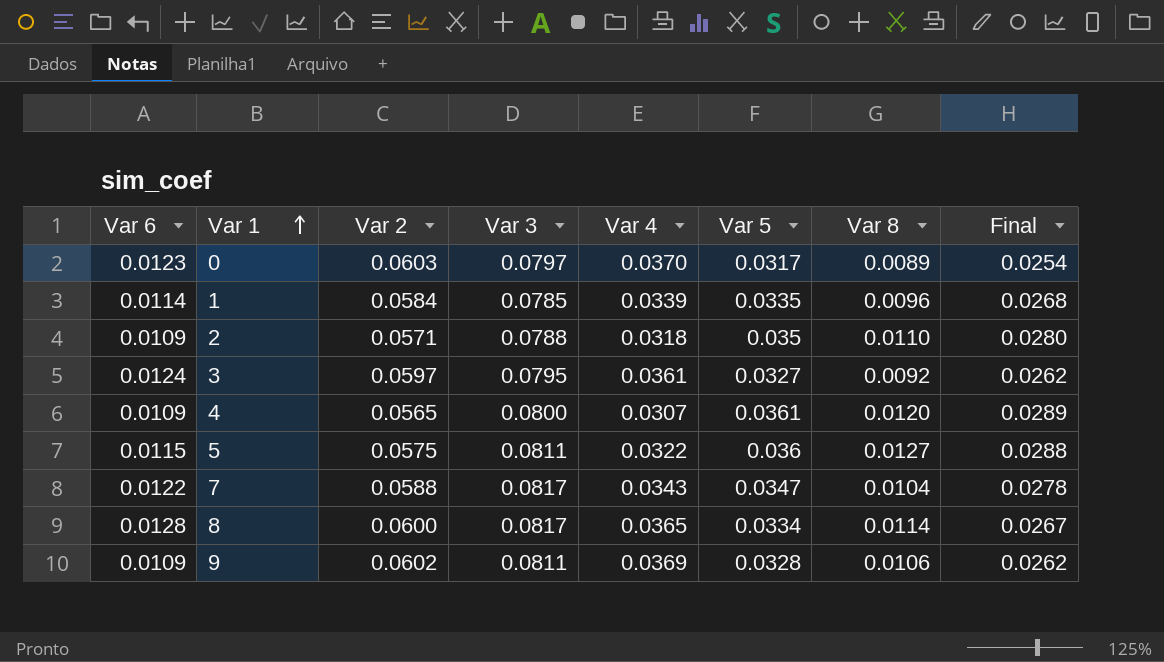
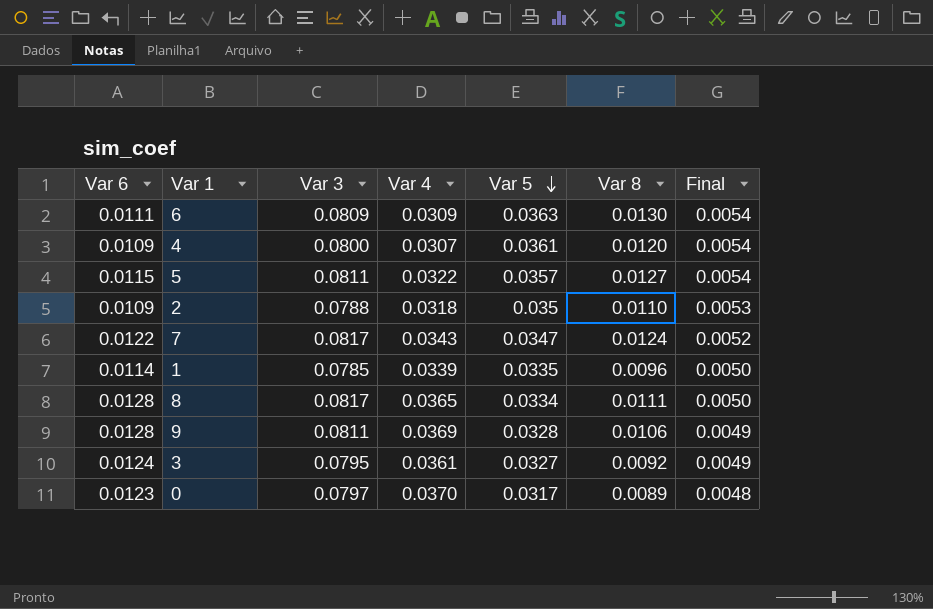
row order: Var 1 ascending -> Var 5 descending
column Var 2 | position: 3 -> none
column Final | formula: [Var 5] * 0.8 -> [Var 5] * 0.15
row 6: none -> 0.0111 | 0.0809 | 0.0309 | 0.0363 | 0.0130 | 0.0054
5 | Var 5: 0.036 -> 0.0357
7 | Var 8: 0.0104 -> 0.0124
8 | Var 8: 0.0114 -> 0.0111
9 | Var 6: 0.0109 -> 0.0128

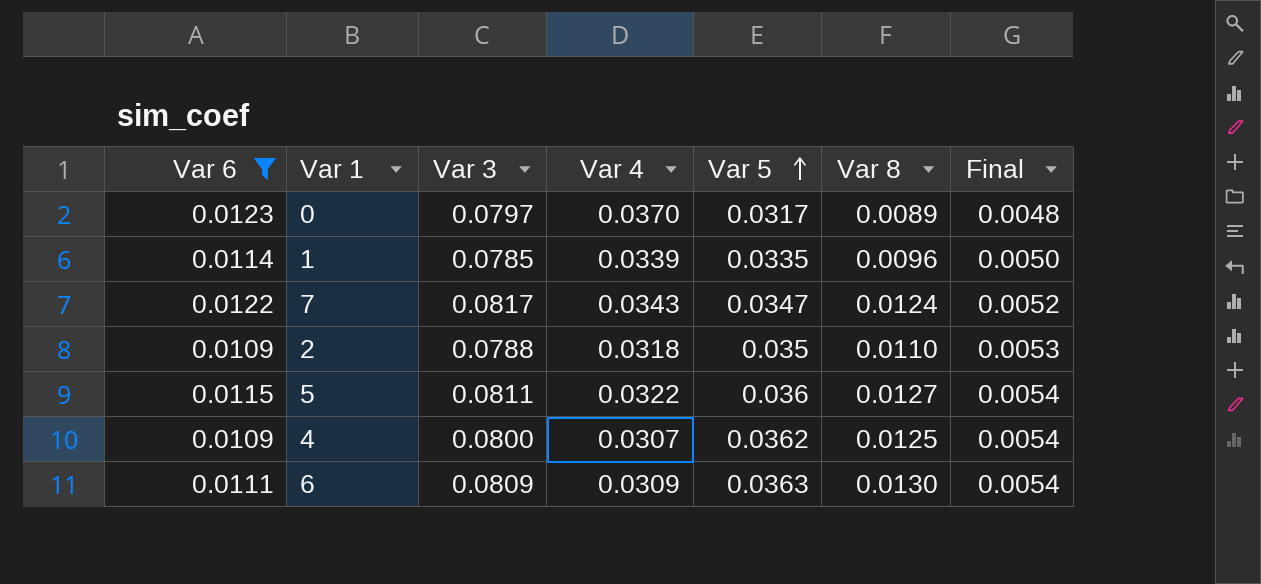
filter: none -> Var 6 <= 0.0123
row order: Var 5 descending -> Var 5 ascending
5 | Var 5: 0.0357 -> 0.036
4 | Var 5: 0.0361 -> 0.0362
4 | Var 8: 0.0120 -> 0.0125

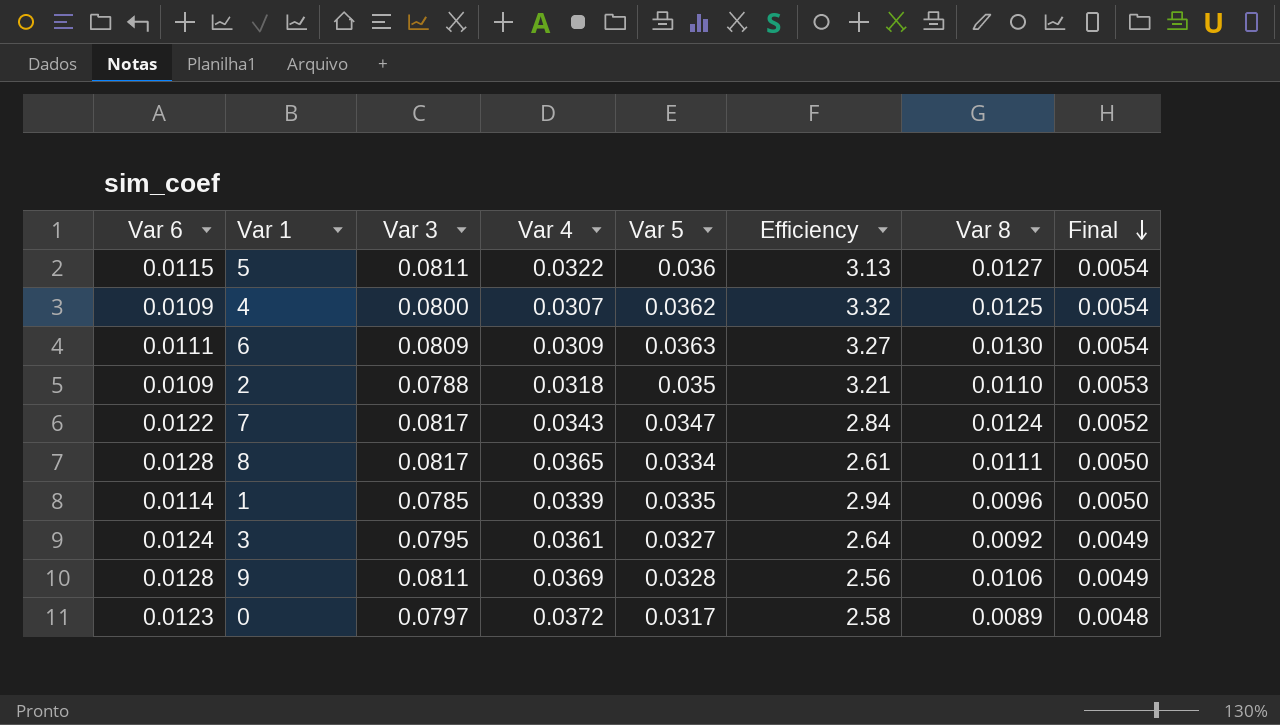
filter: Var 6 <= 0.0123 -> none
row order: Var 5 ascending -> Final descending
column Efficiency | formula: none -> [Var 5] / [Var 6]
0 | Var 4: 0.0370 -> 0.0372

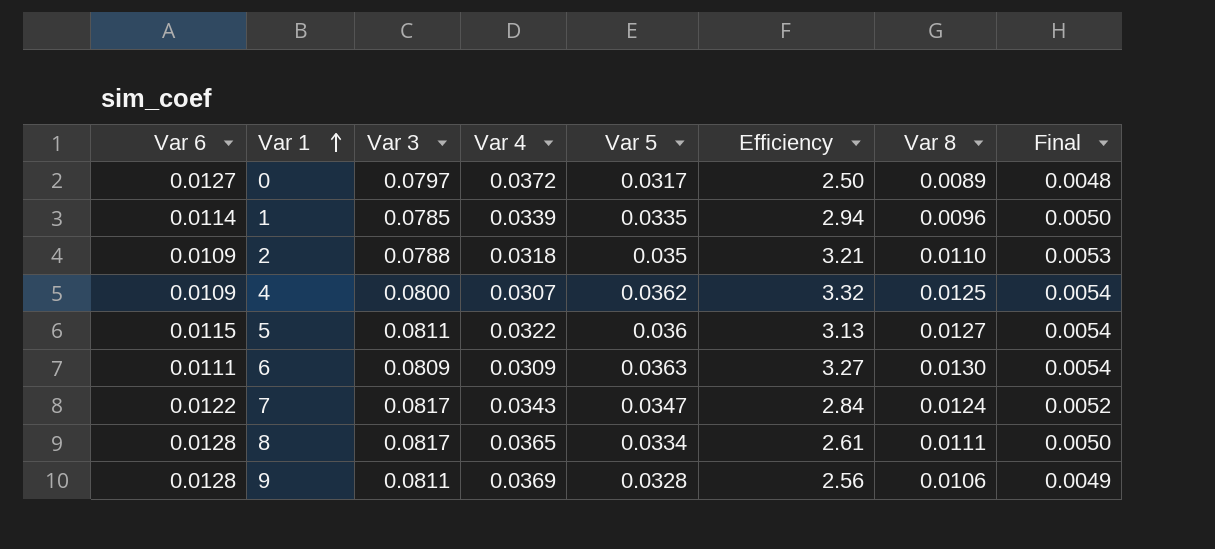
row order: Final descending -> Var 1 ascending
row 3: 0.0124 | 0.0795 | 0.0361 | 0.0327 | 2.64 | 0.0092 | 0.0049 -> none
0 | Var 6: 0.0123 -> 0.0127
0 | Efficiency: 2.58 -> 2.50

